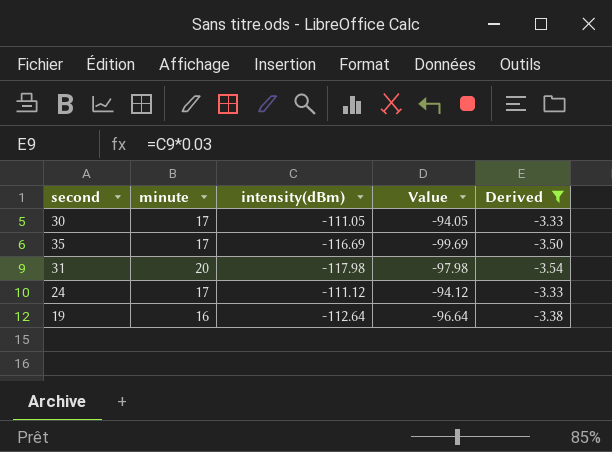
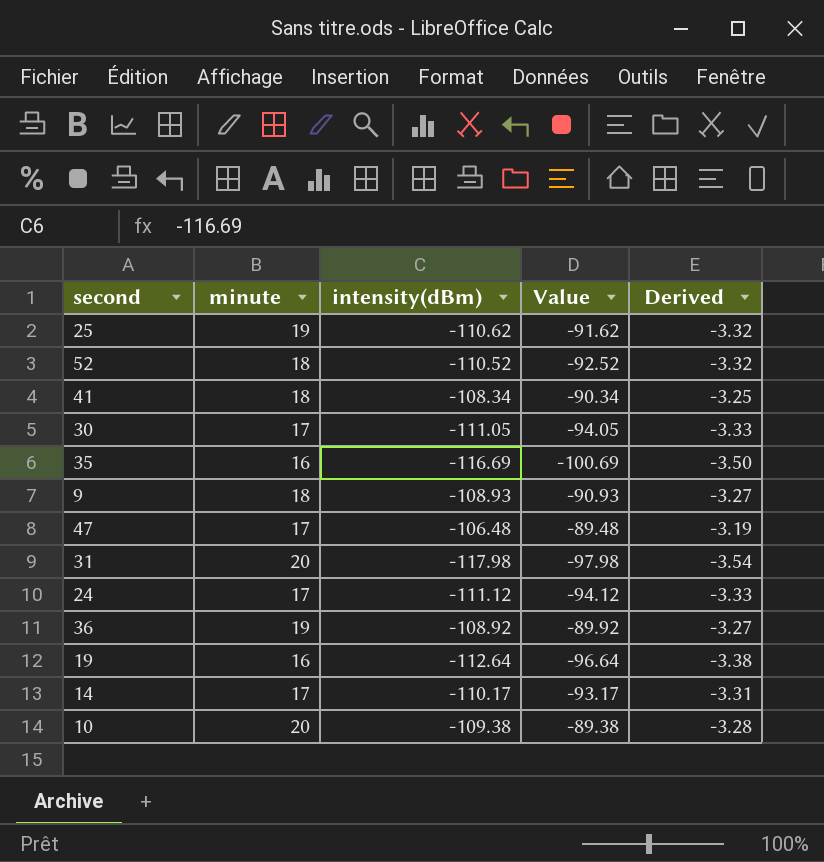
filter: Derived <= -3.33 -> none
35 | minute: 17 -> 16
35 | Value: -99.69 -> -100.69

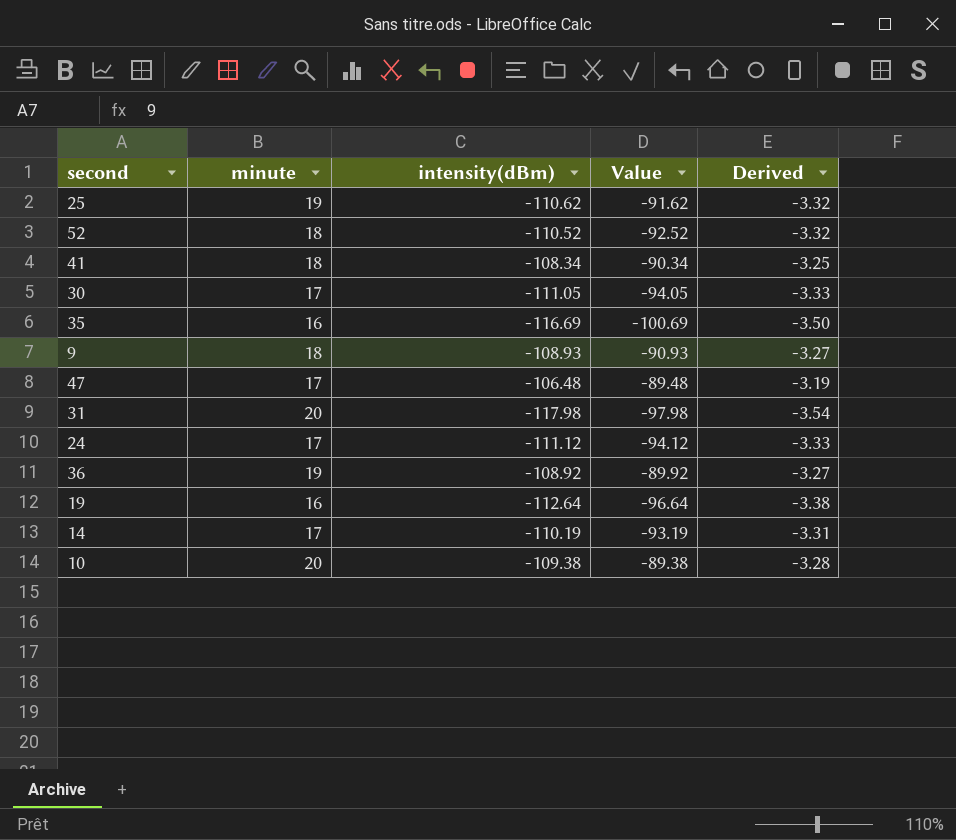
14 | intensity(dBm): -110.17 -> -110.19
14 | Value: -93.17 -> -93.19

